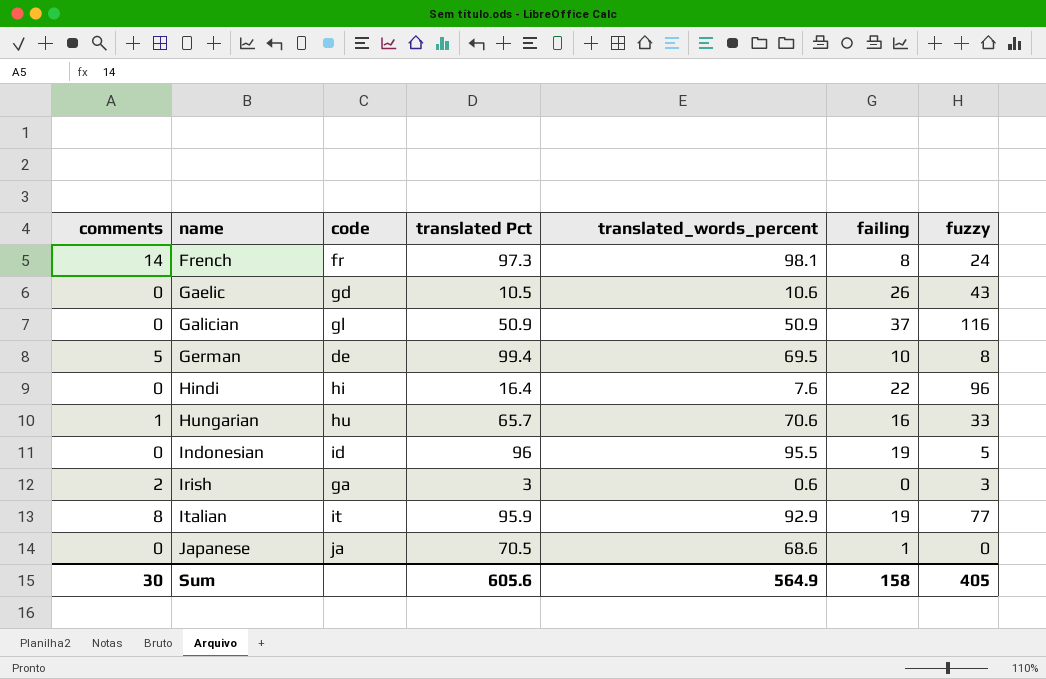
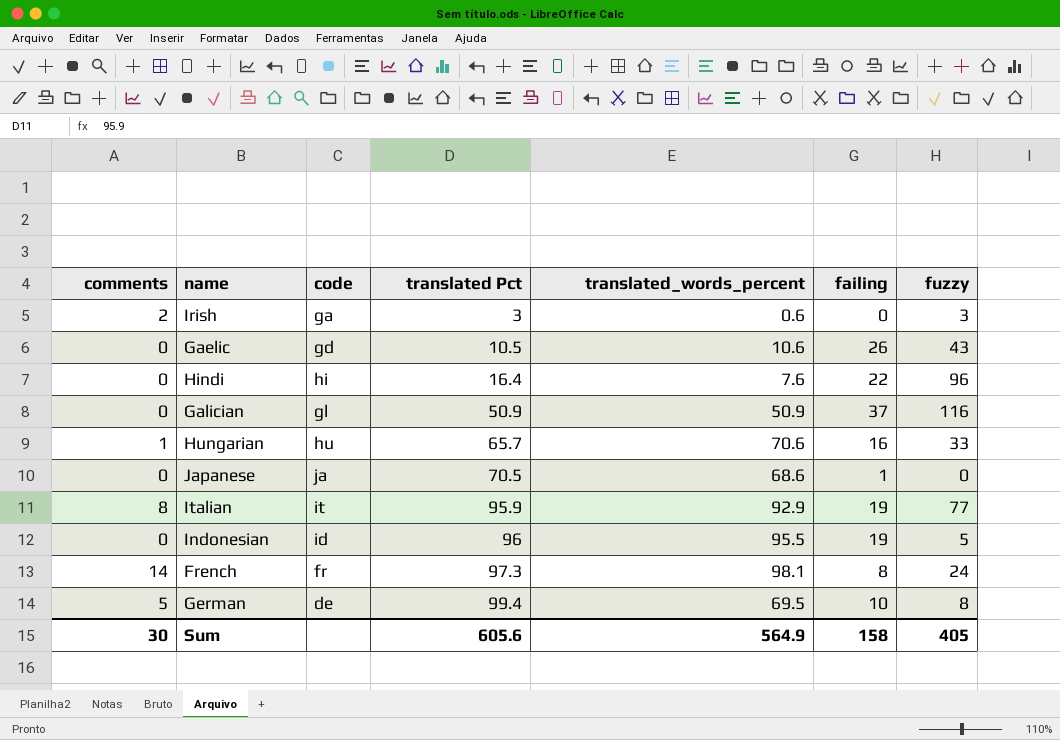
row order: name ascending -> translated Pct ascending

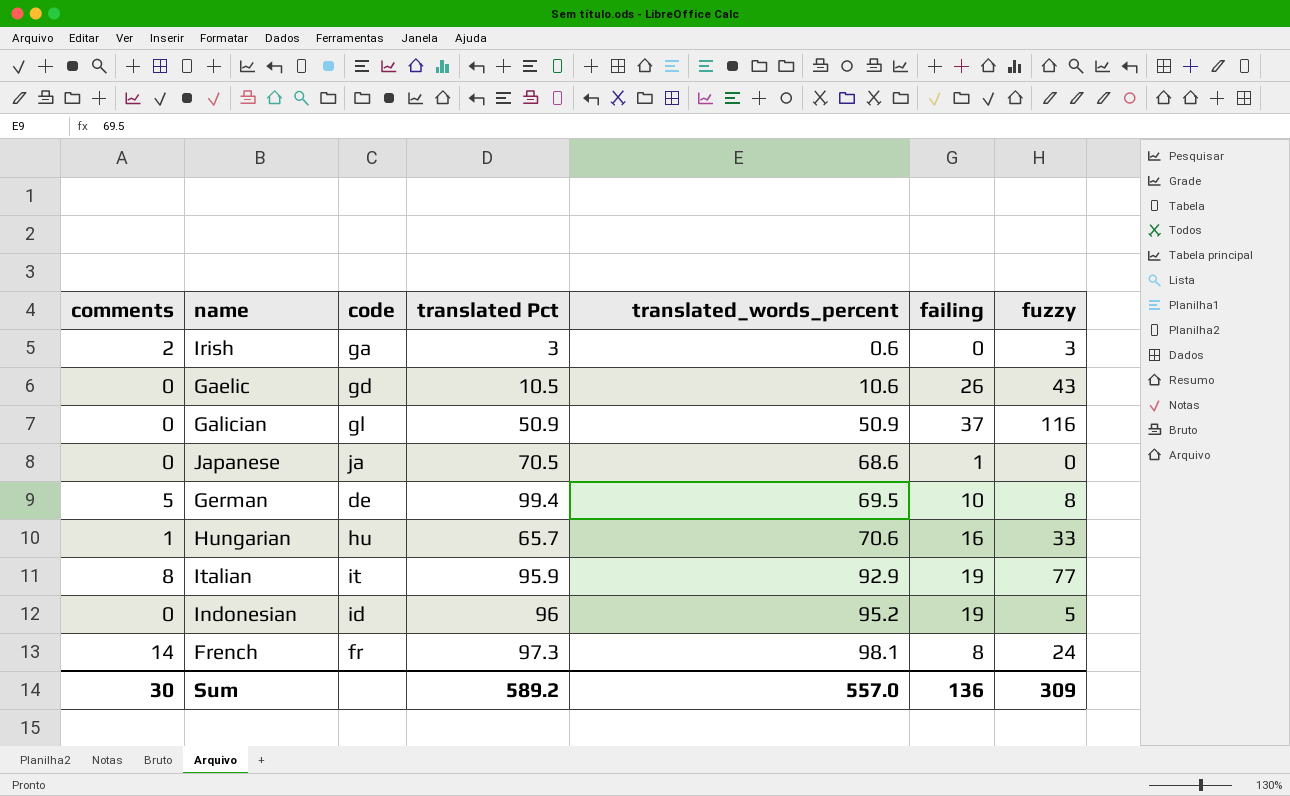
row order: translated Pct ascending -> translated_words_percent ascending
row Hindi: 0 | hi | 16.4 | 7.6 | 22 | 96 -> none
Indonesian | translated_words_percent: 95.5 -> 95.2
Sum | translated Pct: 605.6 -> 589.2
Sum | translated_words_percent: 564.9 -> 557.0
Sum | failing: 158 -> 136
Sum | fuzzy: 405 -> 309

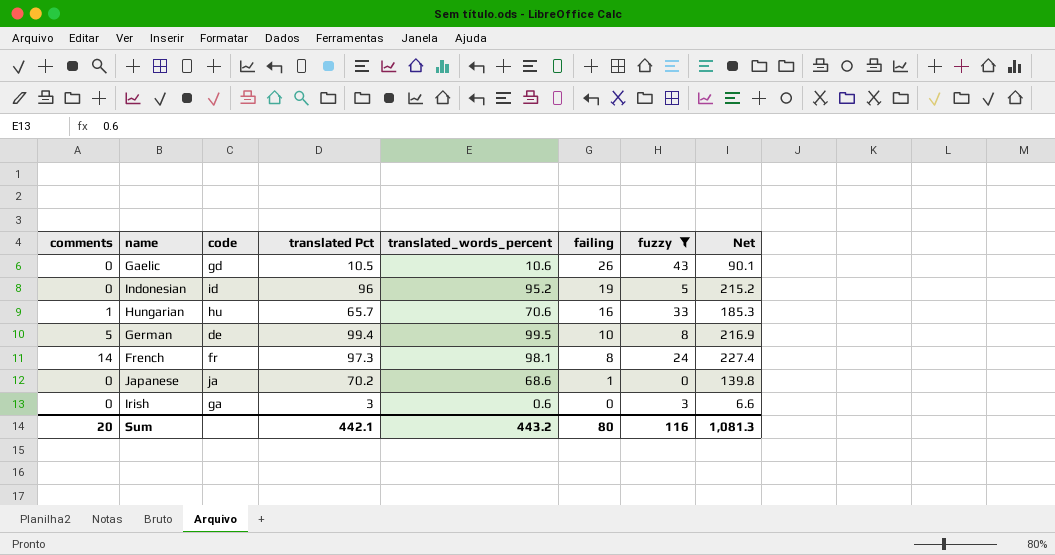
filter: none -> fuzzy <= 43
row order: translated_words_percent ascending -> failing descending
column Net | formula: none -> [translated Pct] + [translated_words_percent] + [failing] + [fuzzy]
German | translated_words_percent: 69.5 -> 99.5
Japanese | translated Pct: 70.5 -> 70.2
Irish | comments: 2 -> 0
Sum | comments: 30 -> 20
Sum | translated Pct: 589.2 -> 442.1
Sum | translated_words_percent: 557.0 -> 443.2
Sum | failing: 136 -> 80
Sum | fuzzy: 309 -> 116

